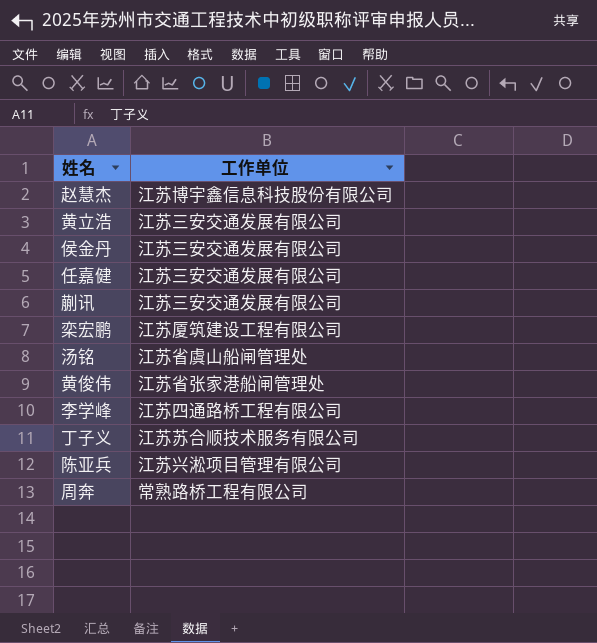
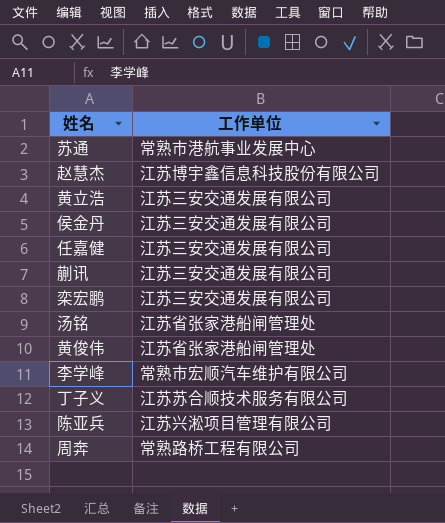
row 苏通: none -> 常熟市港航事业发展中心
栾宏鹏 | 工作单位: 江苏厦筑建设工程有限公司 -> 江苏三安交通发展有限公司
汤铭 | 工作单位: 江苏省虞山船闸管理处 -> 江苏省张家港船闸管理处
李学峰 | 工作单位: 江苏四通路桥工程有限公司 -> 常熟市宏顺汽车维护有限公司

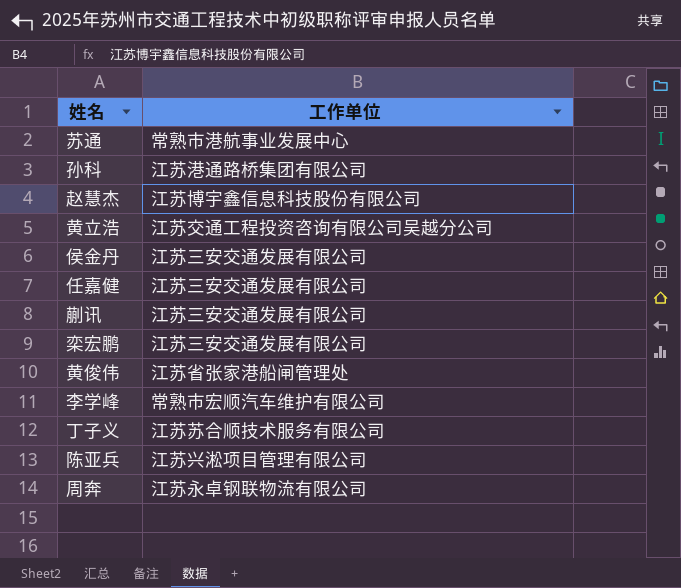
row 汤铭: 江苏省张家港船闸管理处 -> none
row 孙科: none -> 江苏港通路桥集团有限公司
黄立浩 | 工作单位: 江苏三安交通发展有限公司 -> 江苏交通工程投资咨询有限公司吴越分公司
周奔 | 工作单位: 常熟路桥工程有限公司 -> 江苏永卓钢联物流有限公司

